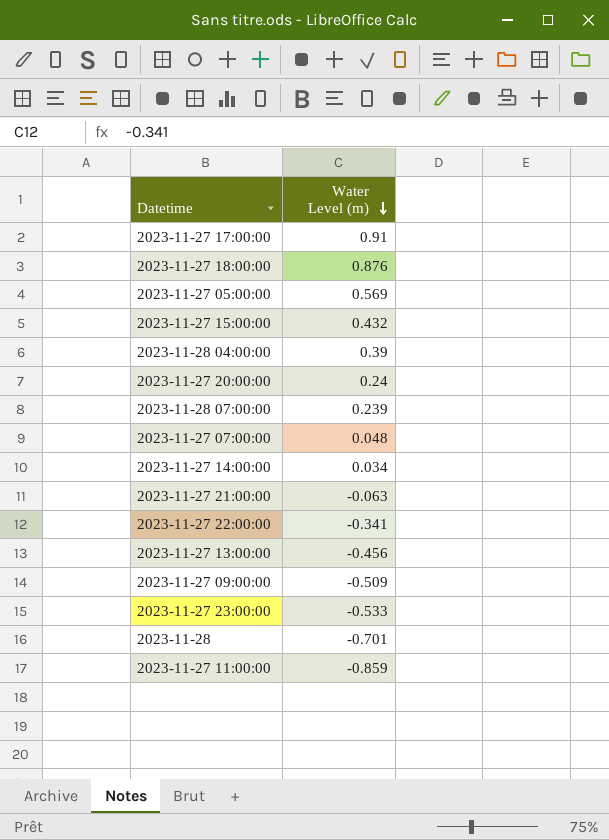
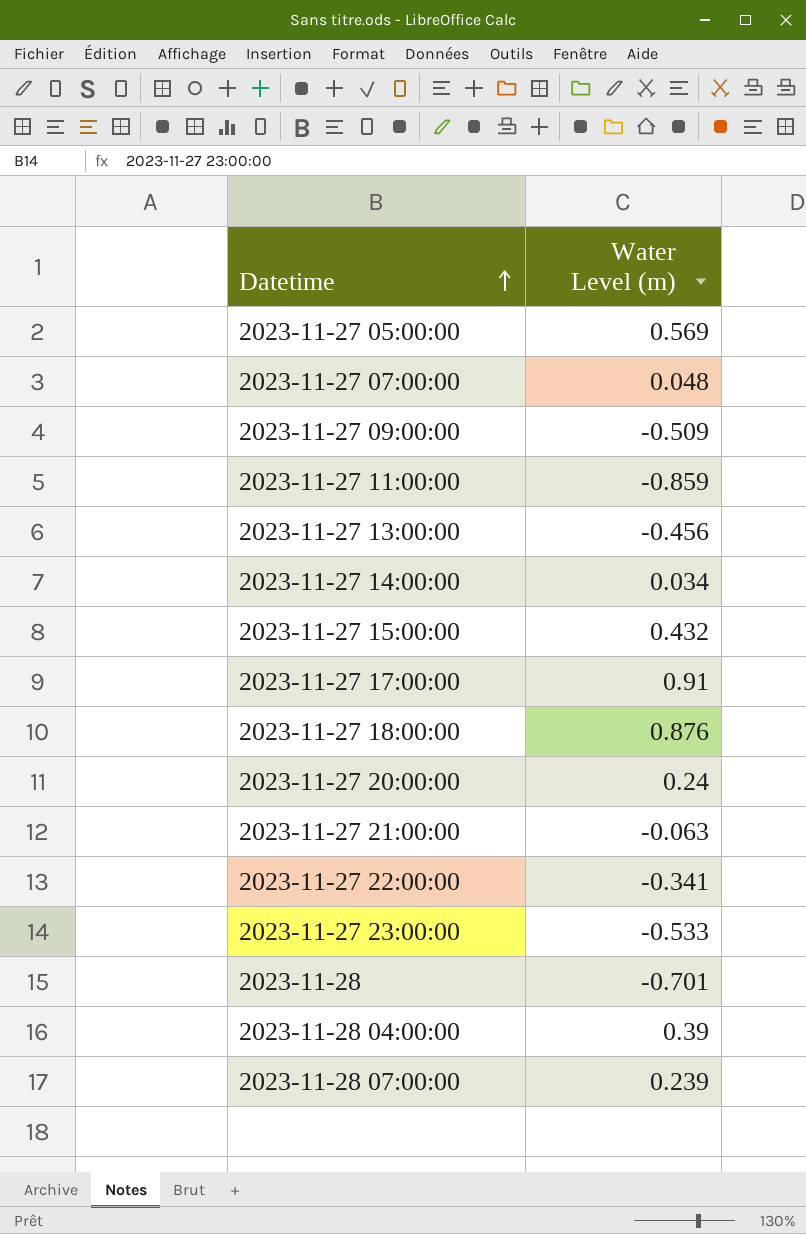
row order: Water Level (m) descending -> Datetime ascending

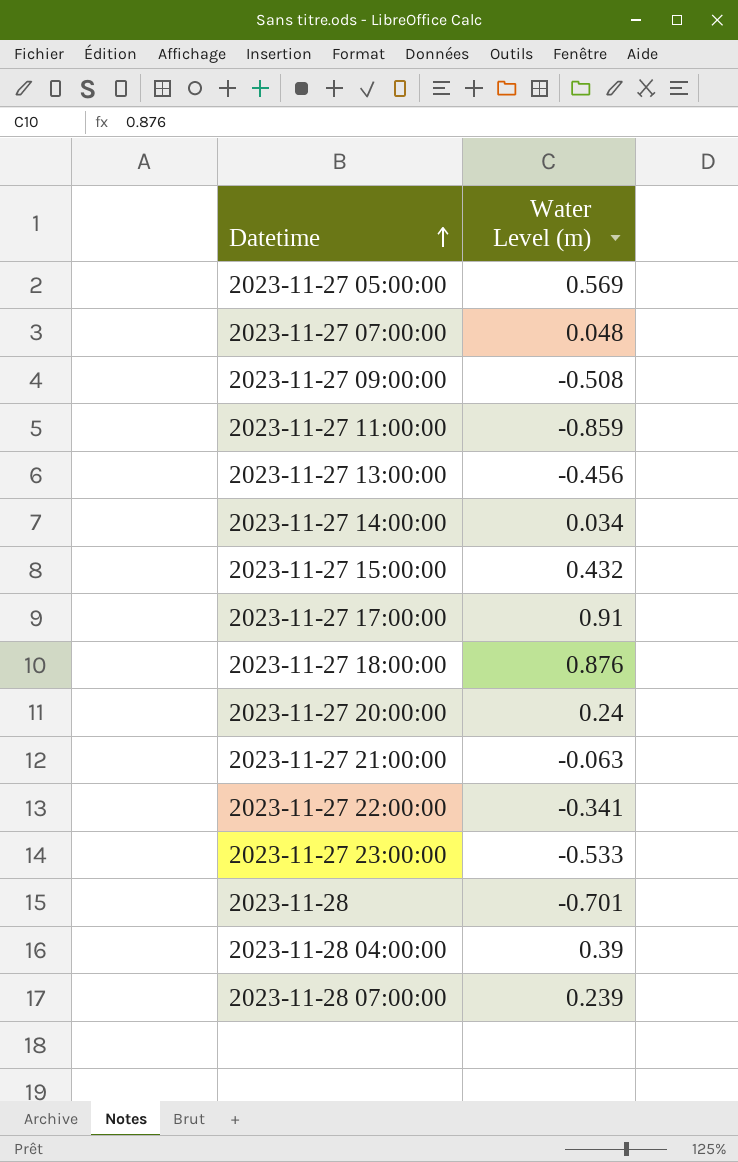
2023-11-27 09:00:00 | Water Level (m): -0.509 -> -0.508

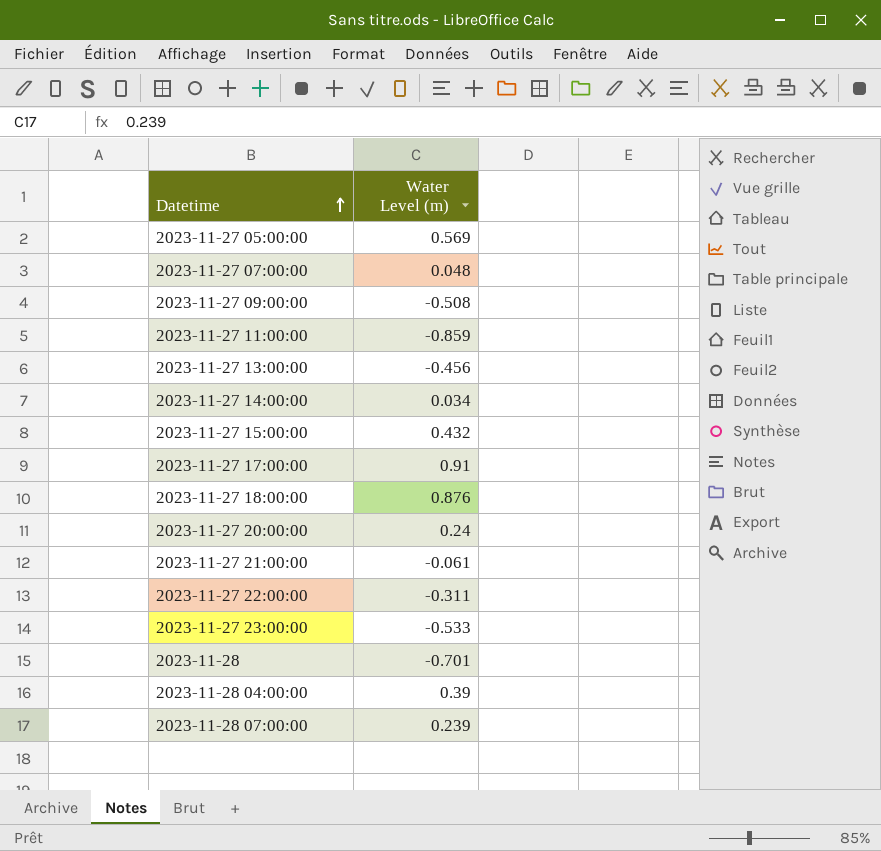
2023-11-27 21:00:00 | Water Level (m): -0.063 -> -0.061
2023-11-27 22:00:00 | Water Level (m): -0.341 -> -0.311

